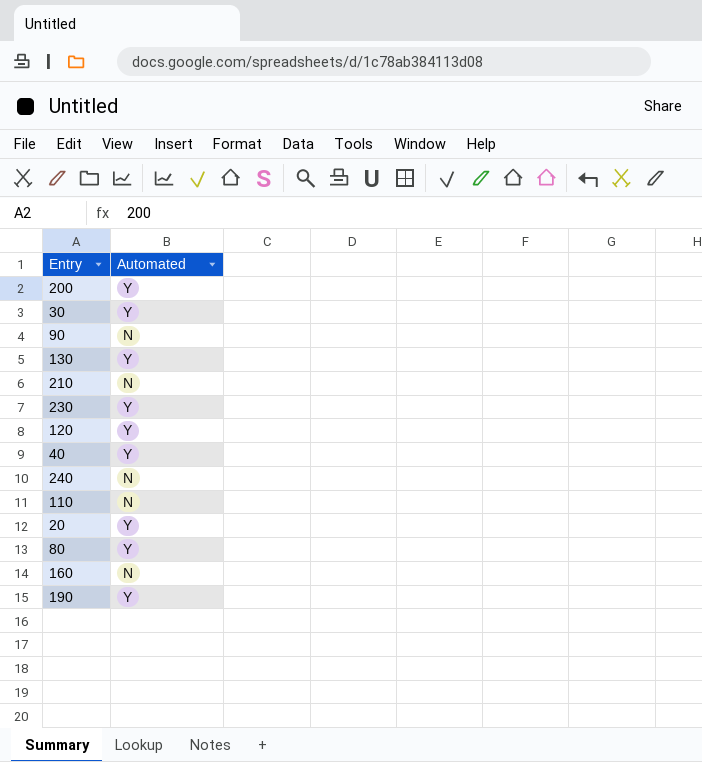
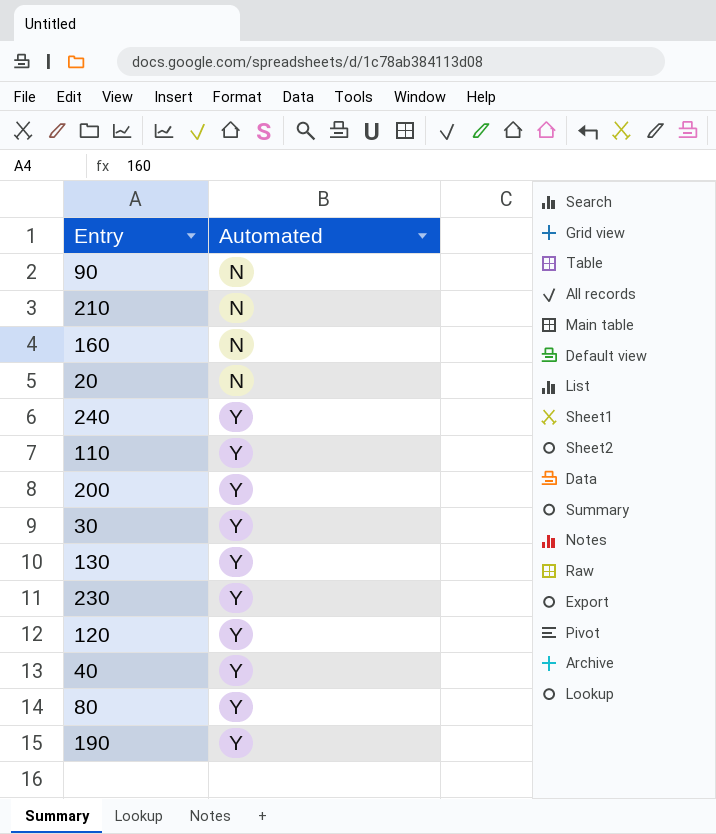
row order: none -> Automated ascending
20 | Automated: Y -> N
240 | Automated: N -> Y
110 | Automated: N -> Y

